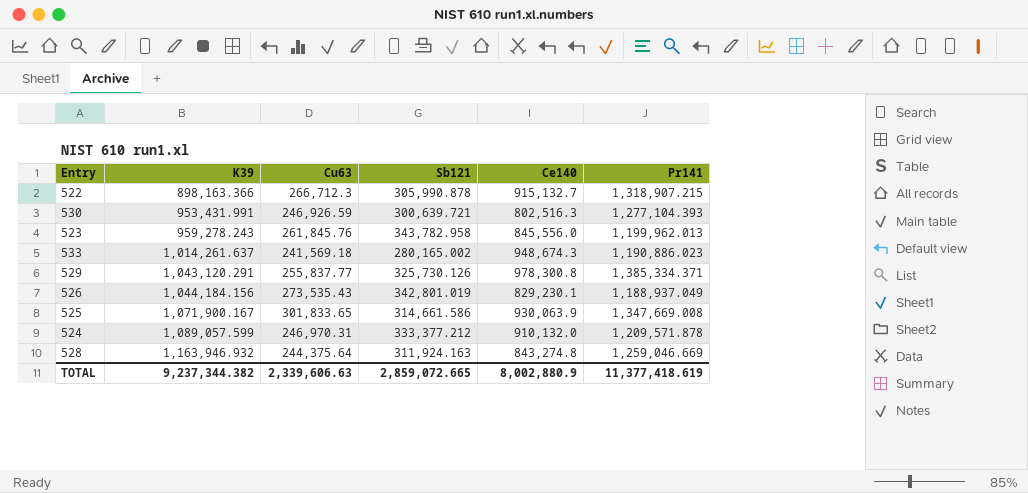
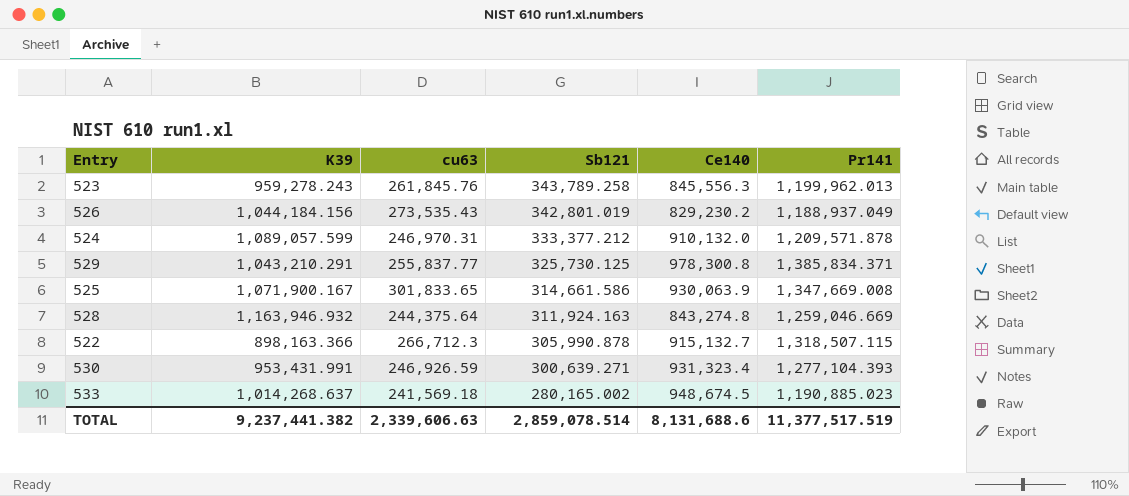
row order: K39 ascending -> Sb121 descending
column name: Cu63 -> cu63
523 | Sb121: 343,782.958 -> 343,789.258
523 | Ce140: 845,556.0 -> 845,556.3
526 | Ce140: 829,230.1 -> 829,230.2
529 | K39: 1,043,120.291 -> 1,043,210.291
529 | Sb121: 325,730.126 -> 325,730.125
529 | Pr141: 1,385,334.371 -> 1,385,834.371
522 | Pr141: 1,318,907.215 -> 1,318,507.115
530 | Sb121: 300,639.721 -> 300,639.271
530 | Ce140: 802,516.3 -> 931,323.4
533 | K39: 1,014,261.637 -> 1,014,268.637
533 | Ce140: 948,674.3 -> 948,674.5
533 | Pr141: 1,190,886.023 -> 1,190,885.023
TOTAL | K39: 9,237,344.382 -> 9,237,441.382
TOTAL | Sb121: 2,859,072.665 -> 2,859,078.514
TOTAL | Ce140: 8,002,880.9 -> 8,131,688.6
TOTAL | Pr141: 11,377,418.619 -> 11,377,517.519

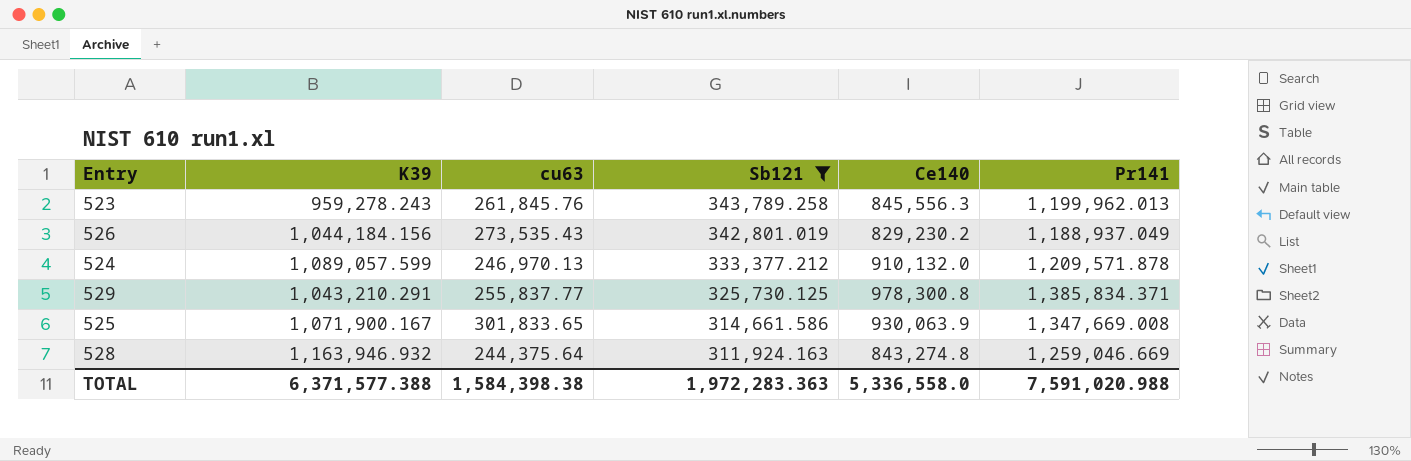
filter: none -> Sb121 >= 311,924.163
524 | cu63: 246,970.31 -> 246,970.13
TOTAL | K39: 9,237,441.382 -> 6,371,577.388
TOTAL | cu63: 2,339,606.63 -> 1,584,398.38
TOTAL | Sb121: 2,859,078.514 -> 1,972,283.363
TOTAL | Ce140: 8,131,688.6 -> 5,336,558.0
TOTAL | Pr141: 11,377,517.519 -> 7,591,020.988

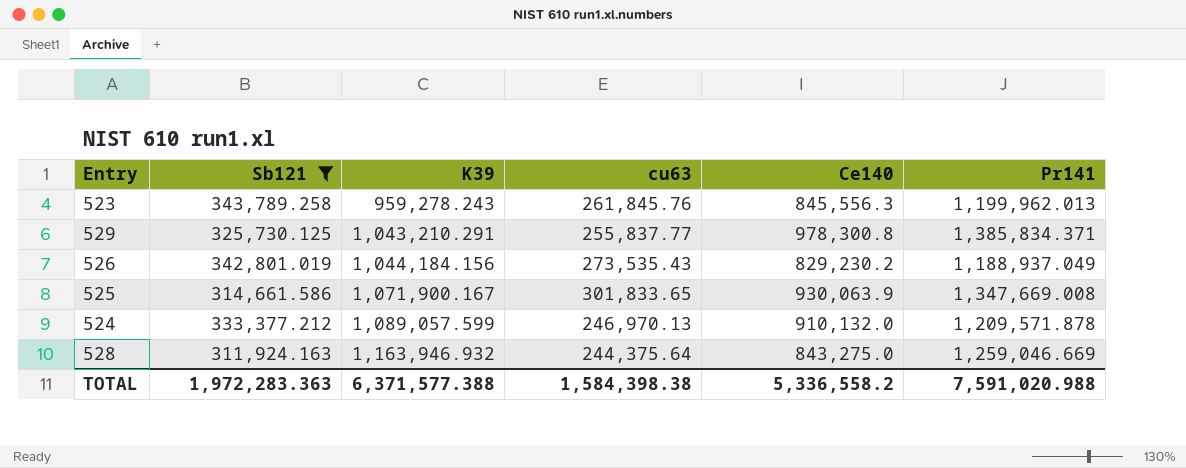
row order: Sb121 descending -> K39 ascending
column Sb121 | position: 4 -> 2
528 | Ce140: 843,274.8 -> 843,275.0
TOTAL | Ce140: 5,336,558.0 -> 5,336,558.2

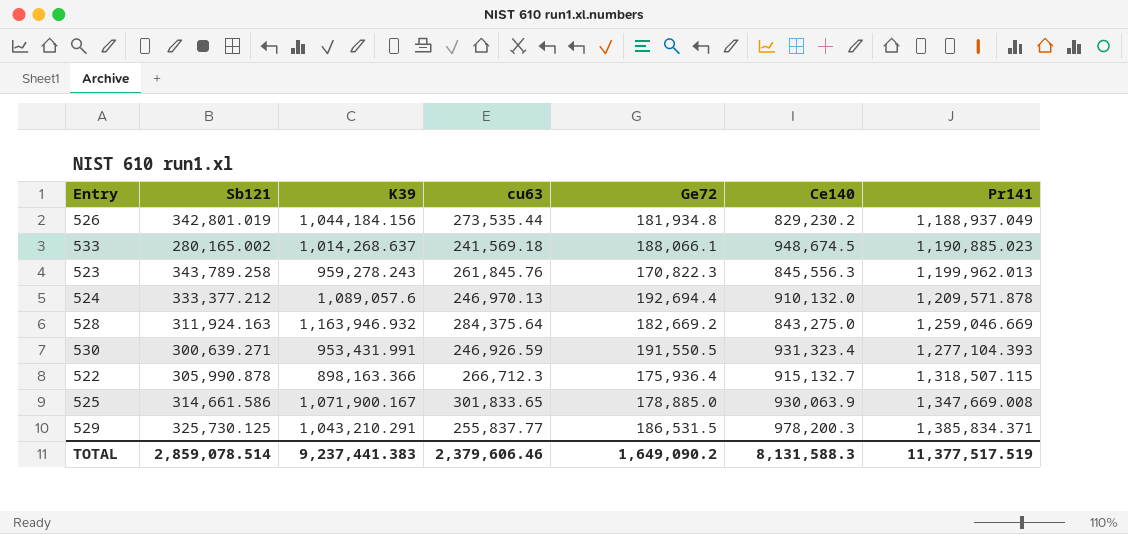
filter: Sb121 >= 311,924.163 -> none
row order: K39 ascending -> Pr141 ascending
column Ge72 | position: none -> 5
526 | cu63: 273,535.43 -> 273,535.44
524 | K39: 1,089,057.599 -> 1,089,057.6
528 | cu63: 244,375.64 -> 284,375.64
529 | Ce140: 978,300.8 -> 978,200.3
TOTAL | Sb121: 1,972,283.363 -> 2,859,078.514
TOTAL | K39: 6,371,577.388 -> 9,237,441.383
TOTAL | cu63: 1,584,398.38 -> 2,379,606.46
TOTAL | Ce140: 5,336,558.2 -> 8,131,588.3
TOTAL | Pr141: 7,591,020.988 -> 11,377,517.519

